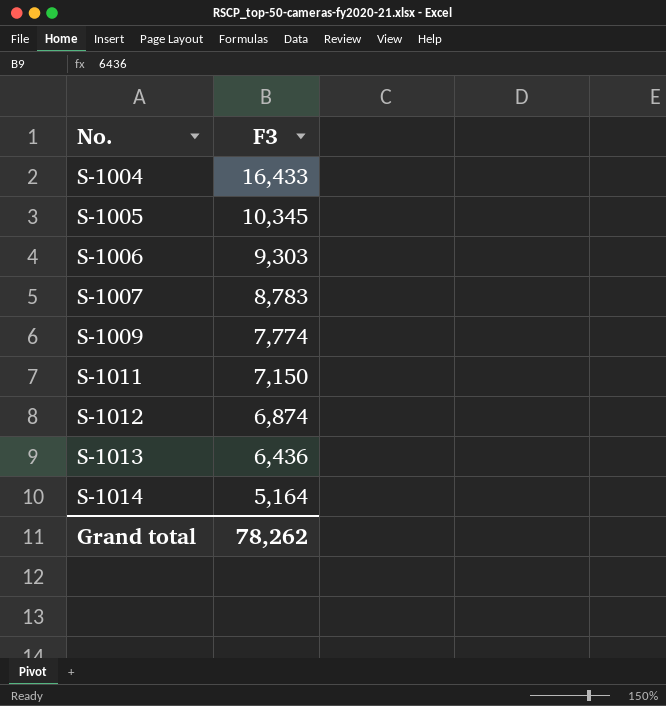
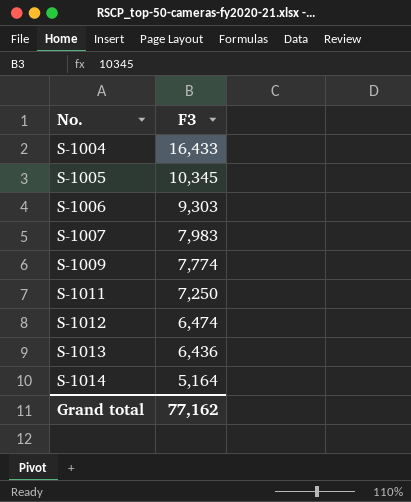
S-1007 | F3: 8,783 -> 7,983
S-1011 | F3: 7,150 -> 7,250
S-1012 | F3: 6,874 -> 6,474
Grand total | F3: 78,262 -> 77,162

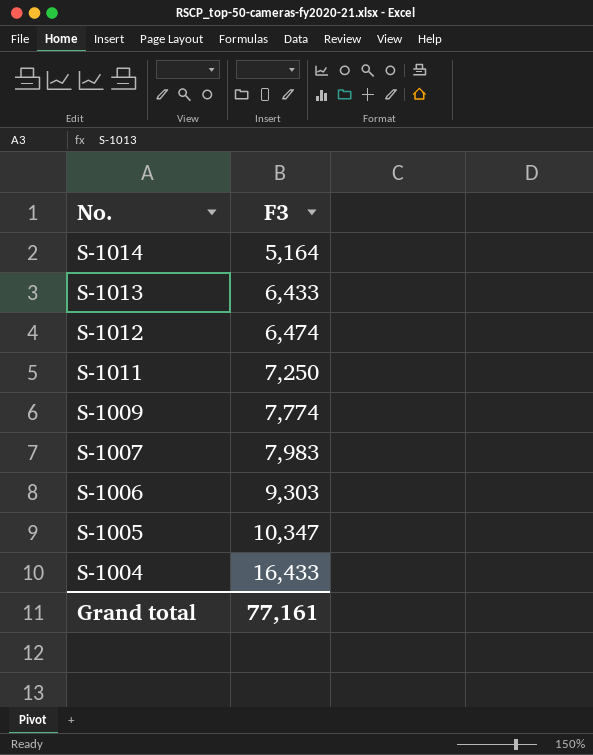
row order: No. ascending -> No. descending
S-1013 | F3: 6,436 -> 6,433
S-1005 | F3: 10,345 -> 10,347
Grand total | F3: 77,162 -> 77,161

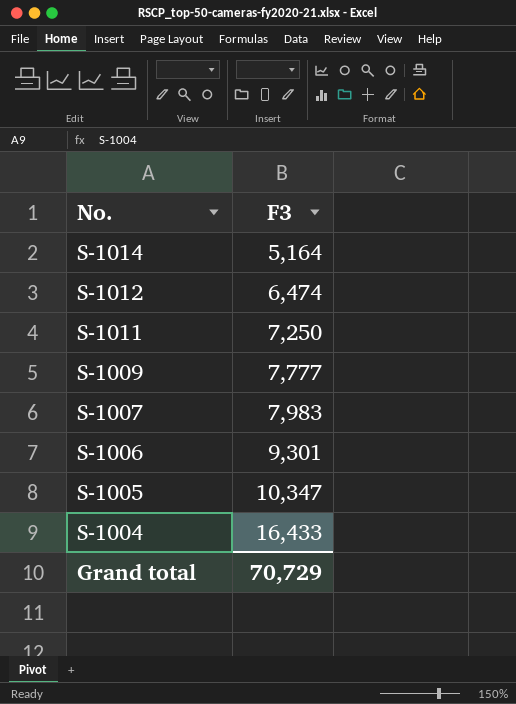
row S-1013: 6,433 -> none
S-1009 | F3: 7,774 -> 7,777
S-1006 | F3: 9,303 -> 9,301
Grand total | F3: 77,161 -> 70,729

